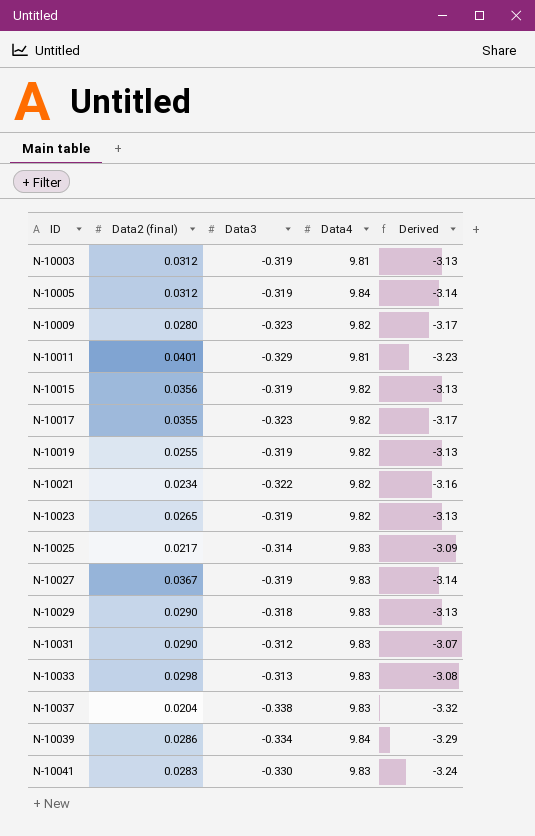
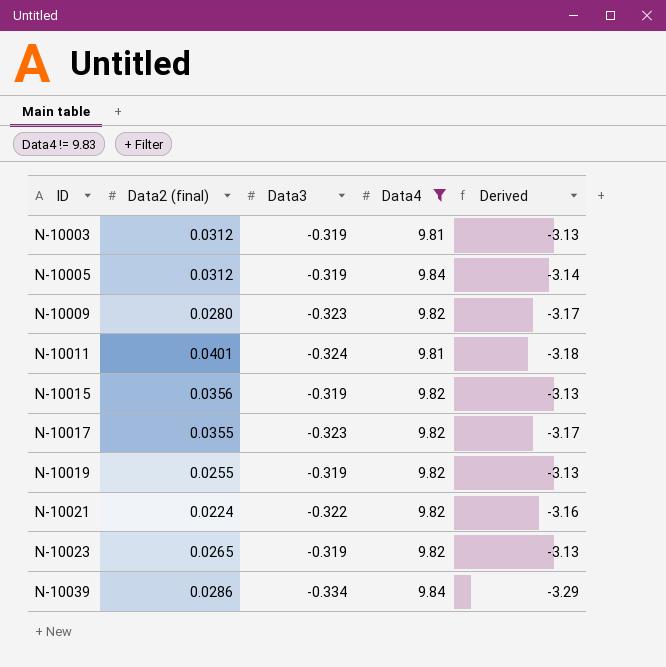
filter: none -> Data4 != 9.83
N-10011 | Data3: -0.329 -> -0.324
N-10011 | Derived: -3.23 -> -3.18
N-10021 | Data2 (final): 0.0234 -> 0.0224

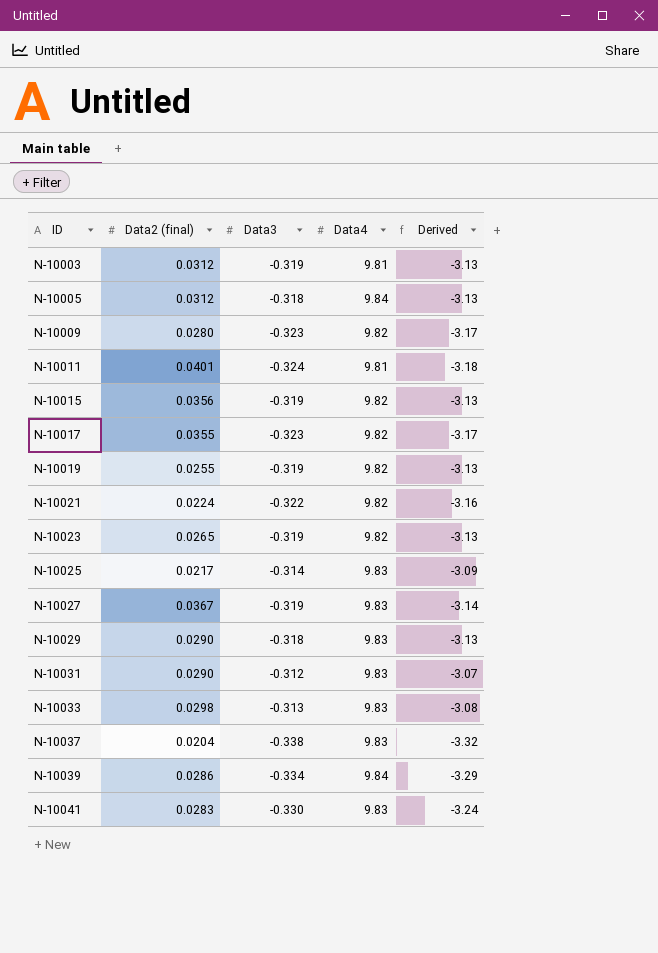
filter: Data4 != 9.83 -> none
N-10005 | Data3: -0.319 -> -0.318
N-10005 | Derived: -3.14 -> -3.13

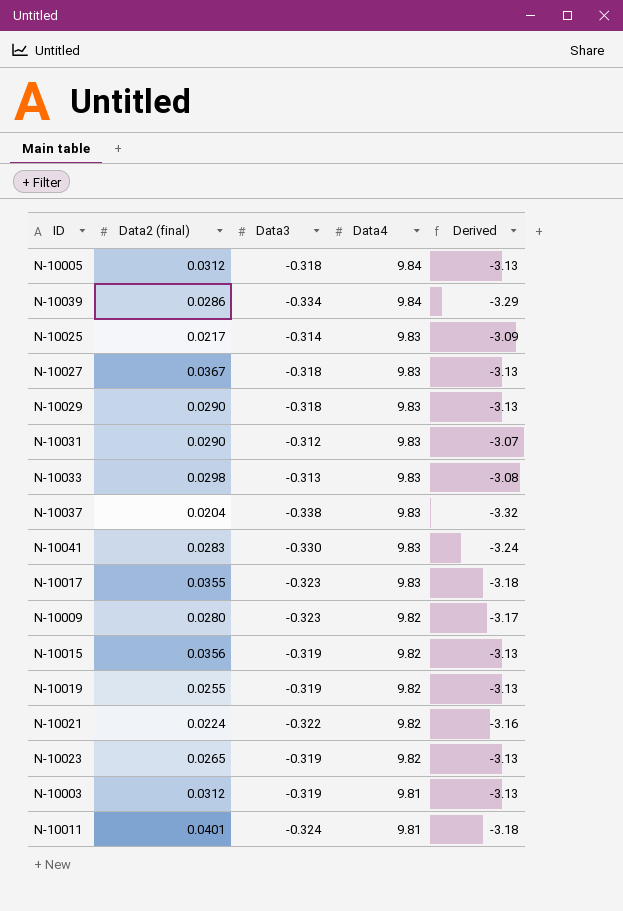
row order: ID ascending -> Data4 descending
N-10027 | Data3: -0.319 -> -0.318
N-10027 | Derived: -3.14 -> -3.13
N-10017 | Data4: 9.82 -> 9.83
N-10017 | Derived: -3.17 -> -3.18

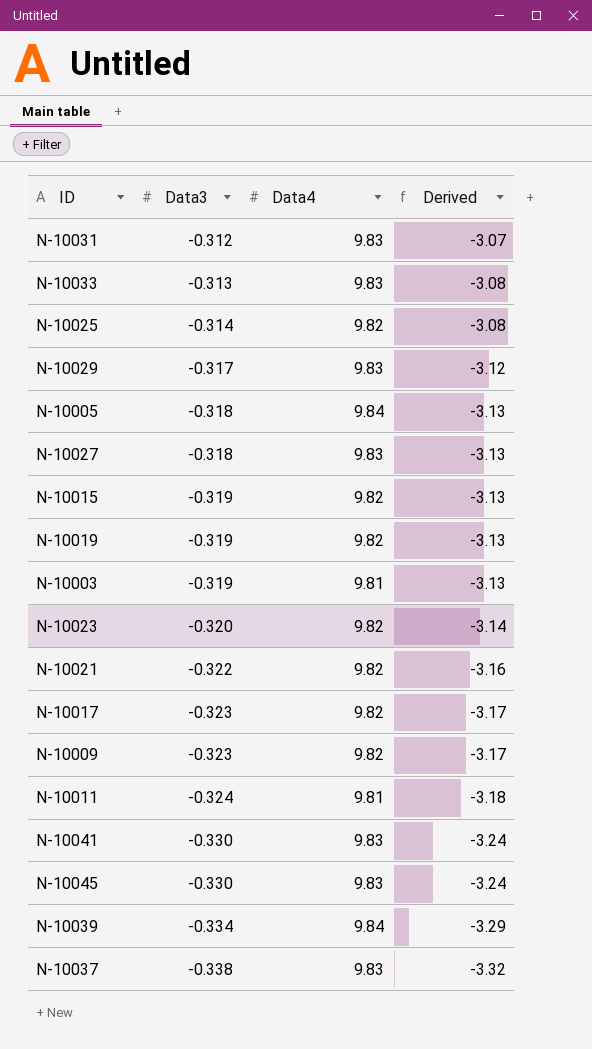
row order: Data4 descending -> Data3 descending
column Data2 (final) | position: 2 -> none
N-10025 | Data4: 9.83 -> 9.82
N-10025 | Derived: -3.09 -> -3.08
N-10029 | Data3: -0.318 -> -0.317
N-10029 | Derived: -3.13 -> -3.12
N-10023 | Data3: -0.319 -> -0.320
N-10023 | Derived: -3.13 -> -3.14
N-10017 | Data4: 9.83 -> 9.82
N-10017 | Derived: -3.18 -> -3.17
row N-10045: none -> -0.330 | 9.83 | -3.24

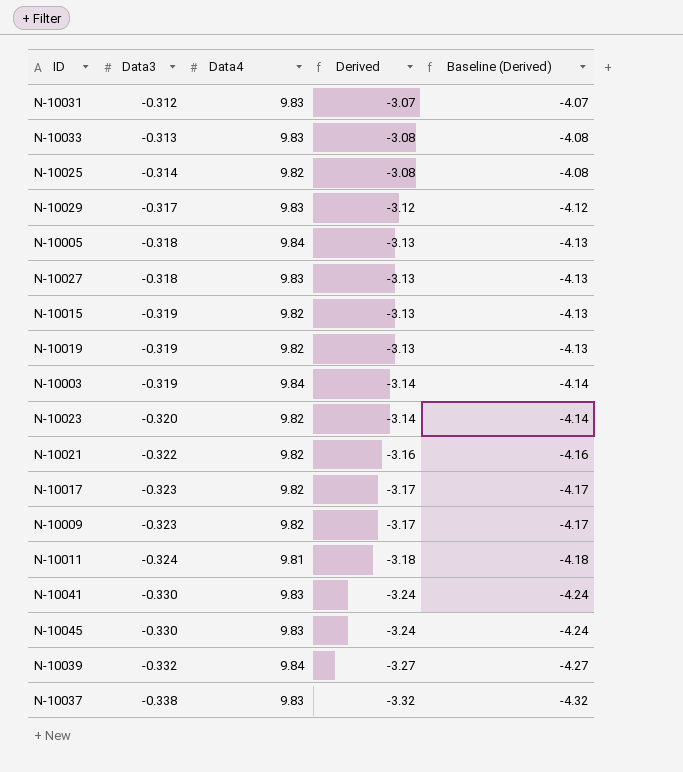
column Baseline (Derived) | formula: none -> [Derived] - 1
N-10003 | Data4: 9.81 -> 9.84
N-10003 | Derived: -3.13 -> -3.14
N-10039 | Data3: -0.334 -> -0.332
N-10039 | Derived: -3.29 -> -3.27

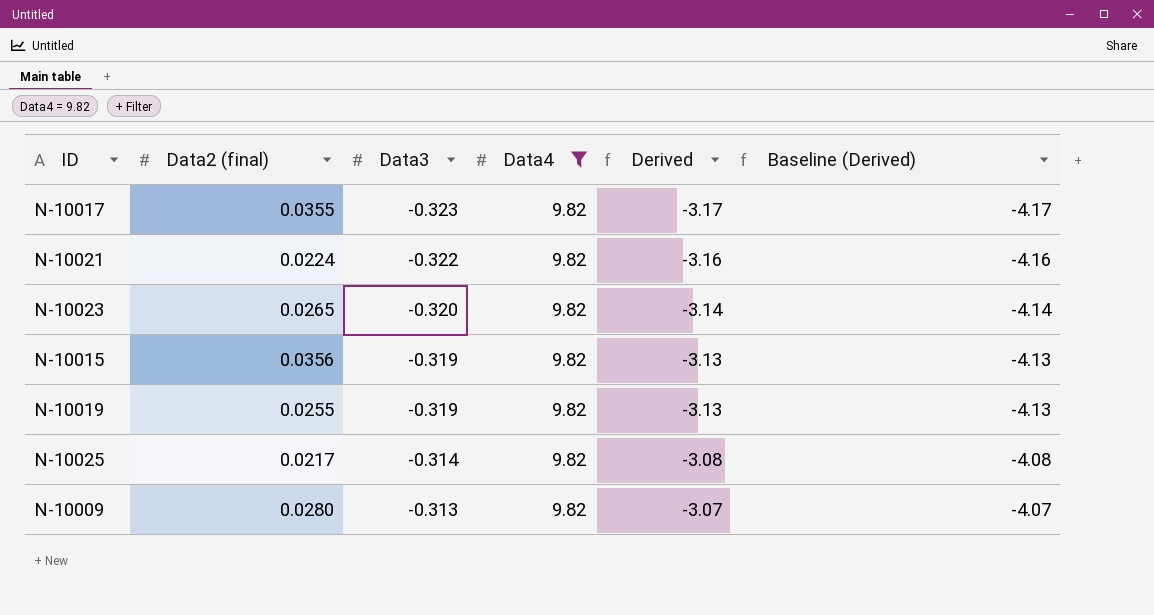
filter: none -> Data4 = 9.82
row order: Data3 descending -> Data3 ascending
column Data2 (final) | position: none -> 2
N-10009 | Data3: -0.323 -> -0.313
N-10009 | Derived: -3.17 -> -3.07
N-10009 | Baseline (Derived): -4.17 -> -4.07

